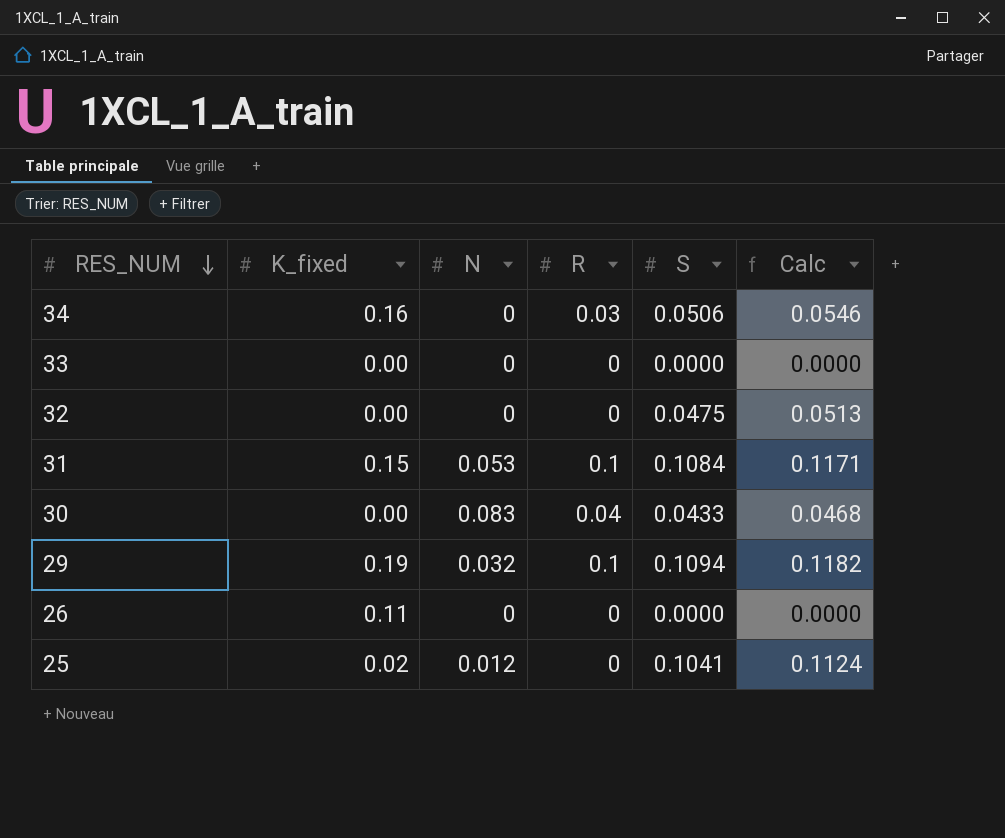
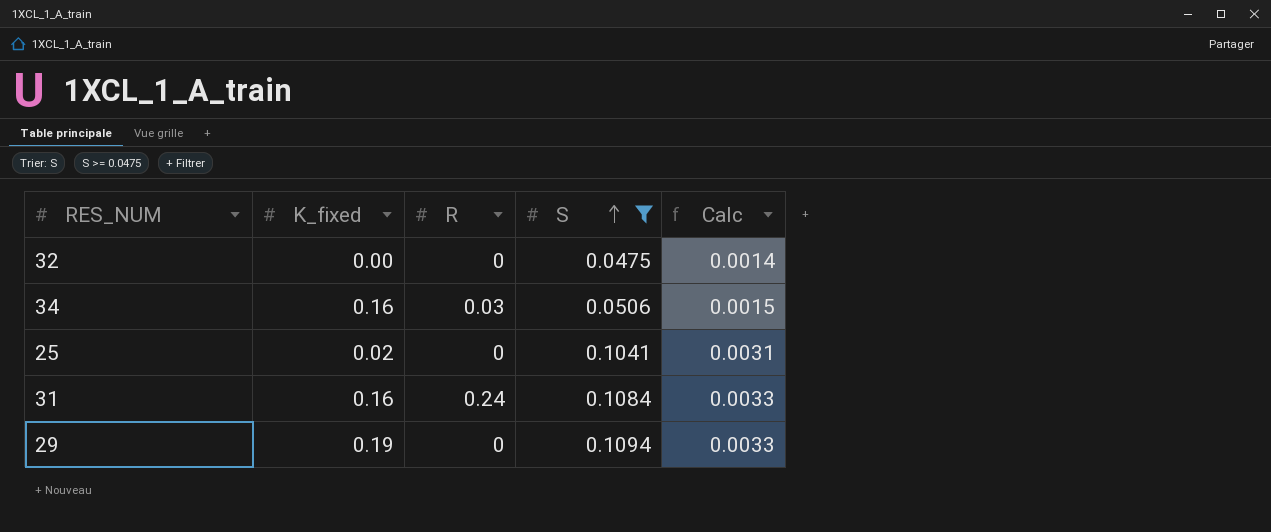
filter: none -> S >= 0.0475
row order: RES_NUM descending -> S ascending
column N | position: 3 -> none
column Calc | formula: [S] * 1.08 -> [S] * 0.03
31 | K_fixed: 0.15 -> 0.16
31 | R: 0.1 -> 0.24
29 | R: 0.1 -> 0

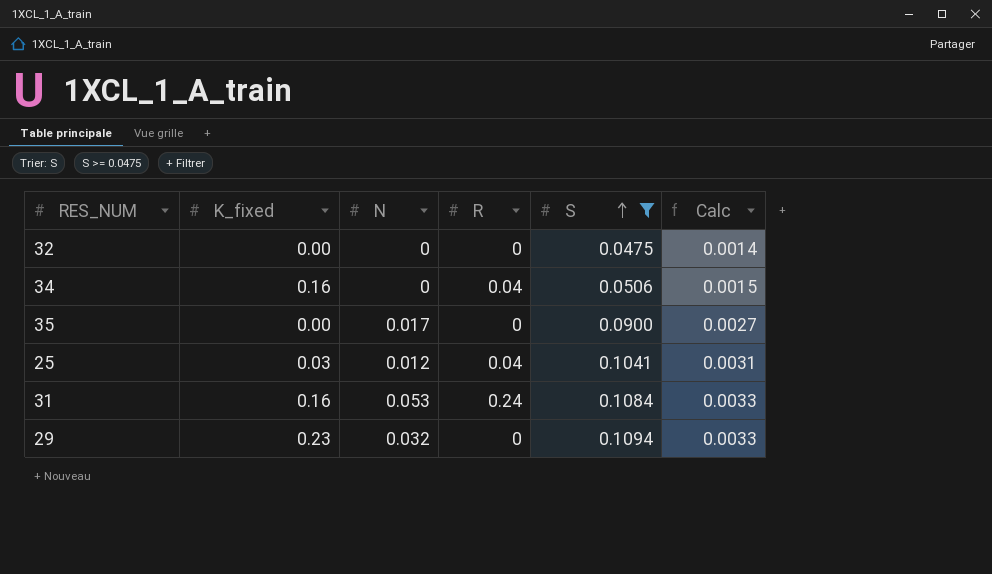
column N | position: none -> 3
34 | R: 0.03 -> 0.04
row 35: none -> 0.00 | 0.017 | 0 | 0.0900 | 0.0027
25 | K_fixed: 0.02 -> 0.03
25 | R: 0 -> 0.04
29 | K_fixed: 0.19 -> 0.23

